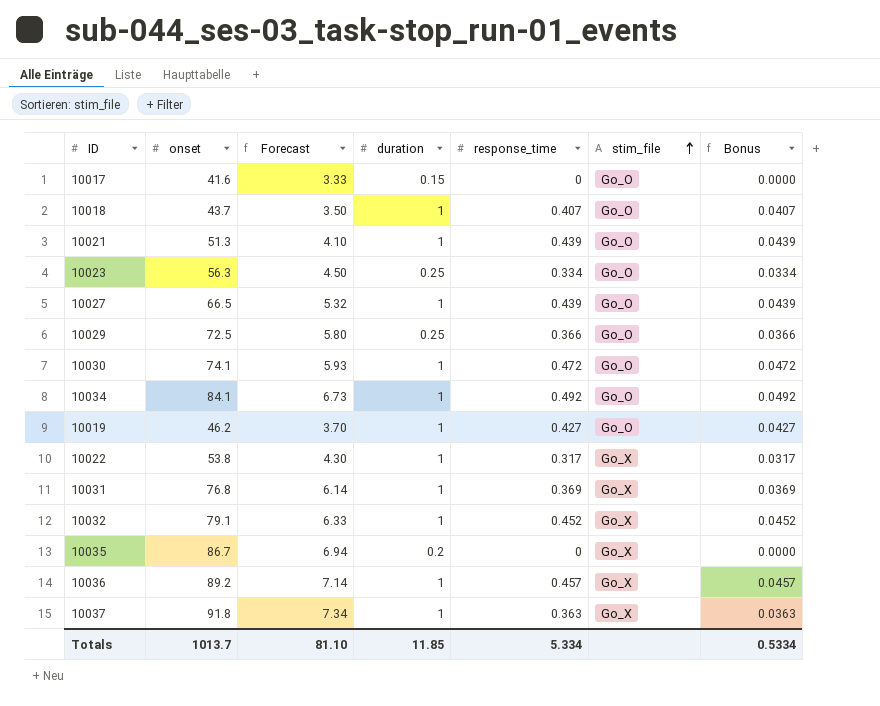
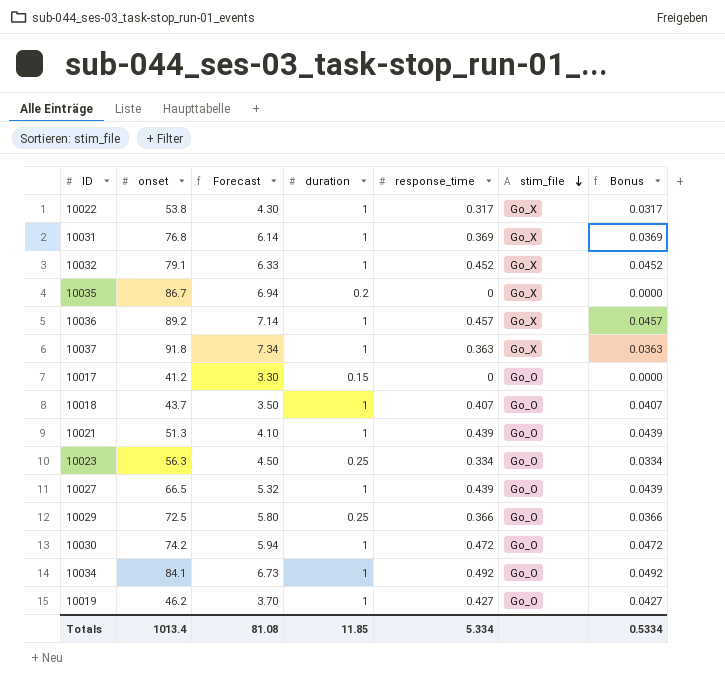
row order: stim_file ascending -> stim_file descending
10017 | onset: 41.6 -> 41.2
10017 | Forecast: 3.33 -> 3.30
10030 | onset: 74.1 -> 74.2
10030 | Forecast: 5.93 -> 5.94
Totals | onset: 1013.7 -> 1013.4
Totals | Forecast: 81.10 -> 81.08

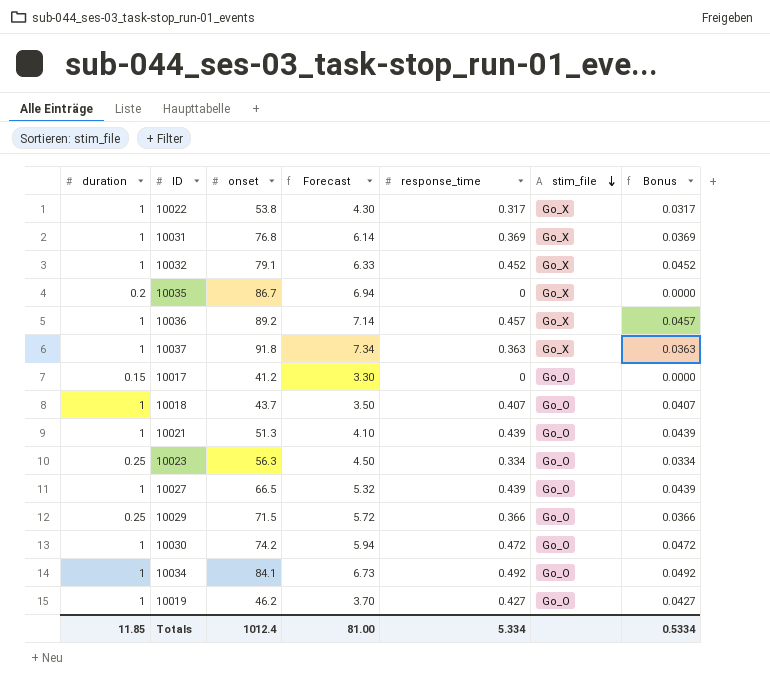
column duration | position: 4 -> 1
10029 | onset: 72.5 -> 71.5
10029 | Forecast: 5.80 -> 5.72
Totals | onset: 1013.4 -> 1012.4
Totals | Forecast: 81.08 -> 81.00

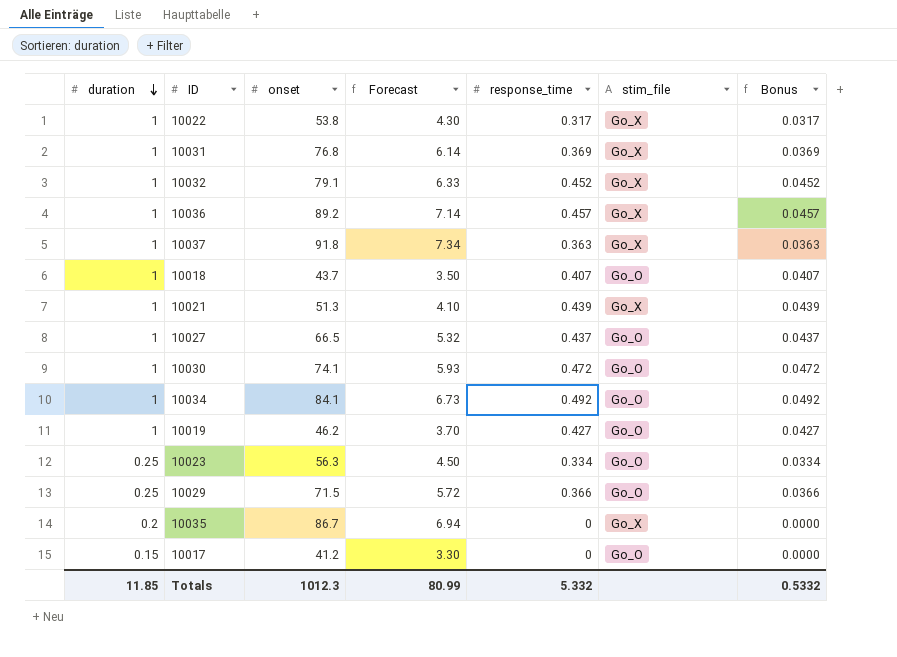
row order: stim_file descending -> duration descending
10021 | stim_file: Go_O -> Go_X
10027 | response_time: 0.439 -> 0.437
10027 | Bonus: 0.0439 -> 0.0437
10030 | onset: 74.2 -> 74.1
10030 | Forecast: 5.94 -> 5.93
Totals | onset: 1012.4 -> 1012.3
Totals | Forecast: 81.00 -> 80.99
Totals | response_time: 5.334 -> 5.332
Totals | Bonus: 0.5334 -> 0.5332

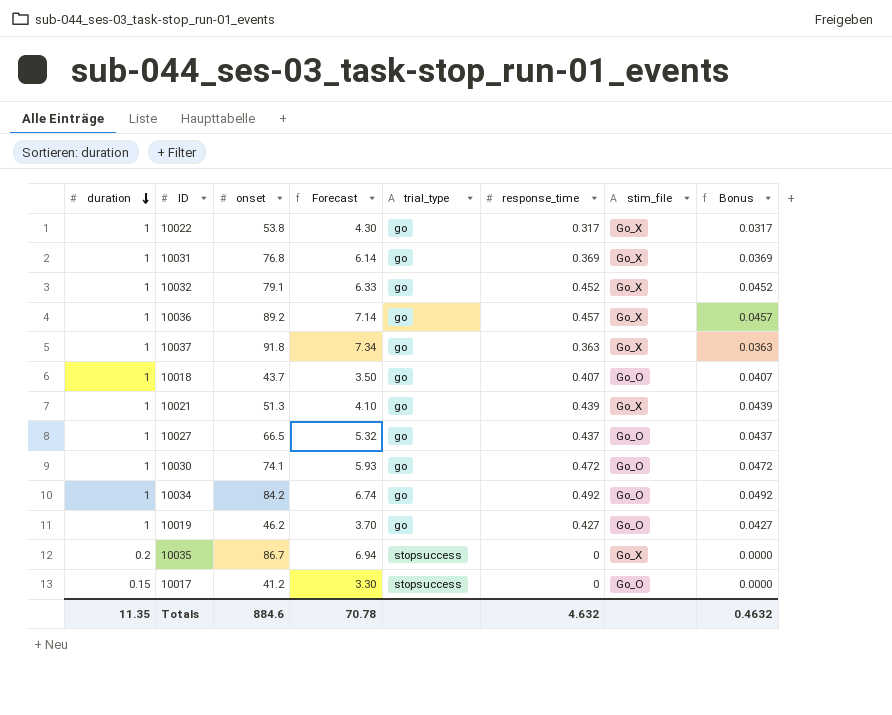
column trial_type | position: none -> 5
row 10023: 0.25 | 56.3 | 4.50 | 0.334 | Go_O | 0.0334 -> none
row 10029: 0.25 | 71.5 | 5.72 | 0.366 | Go_O | 0.0366 -> none
10034 | onset: 84.1 -> 84.2
10034 | Forecast: 6.73 -> 6.74
Totals | duration: 11.85 -> 11.35
Totals | onset: 1012.3 -> 884.6
Totals | Forecast: 80.99 -> 70.78
Totals | response_time: 5.332 -> 4.632
Totals | Bonus: 0.5332 -> 0.4632

